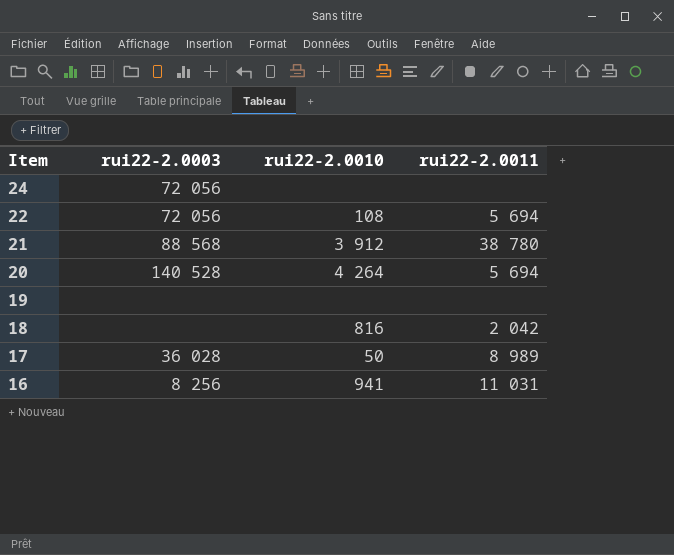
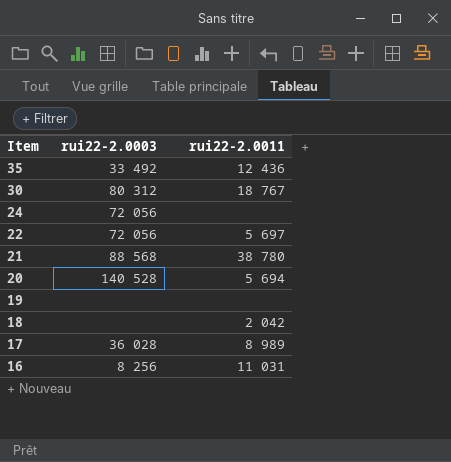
column rui22-2.0010 | position: 3 -> none
row 35: none -> 33 492 | 12 436
row 30: none -> 80 312 | 18 767
22 | rui22-2.0011: 5 694 -> 5 697

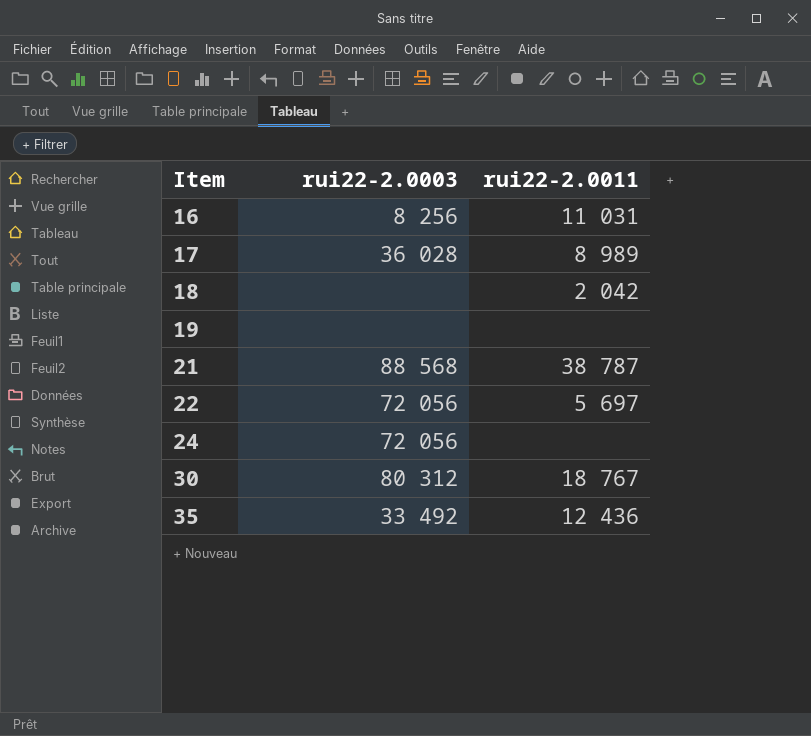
row order: Item descending -> Item ascending
row 20: 140 528 | 5 694 -> none
21 | rui22-2.0011: 38 780 -> 38 787

